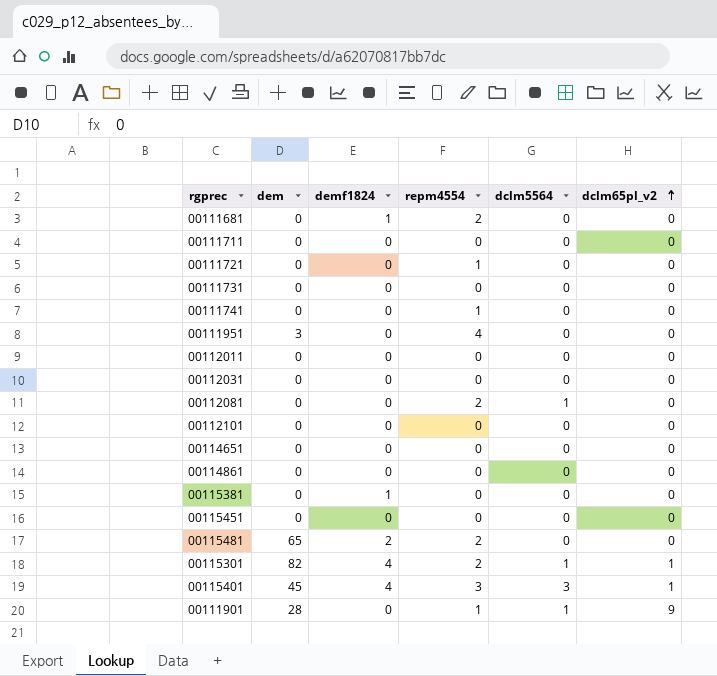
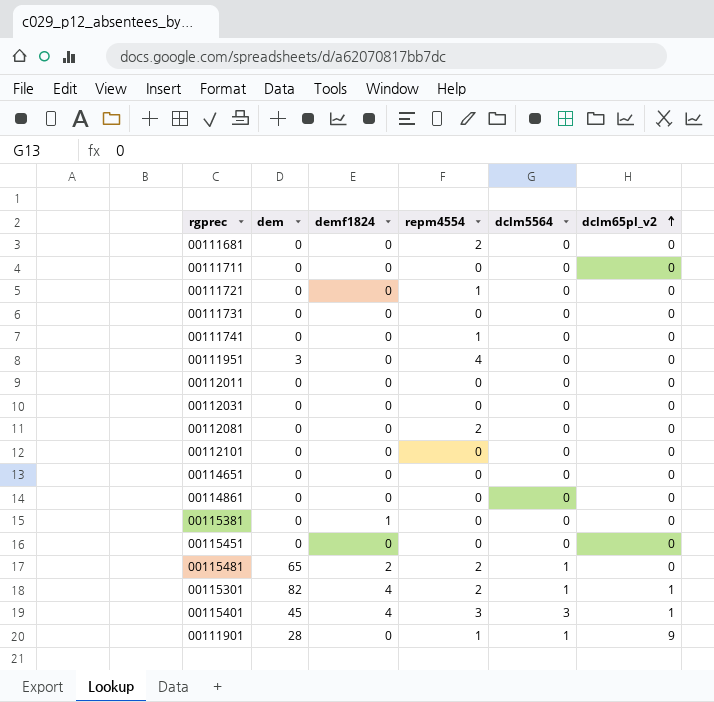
00111681 | demf1824: 1 -> 0
00112081 | dclm5564: 1 -> 0
00115481 | dclm5564: 0 -> 1

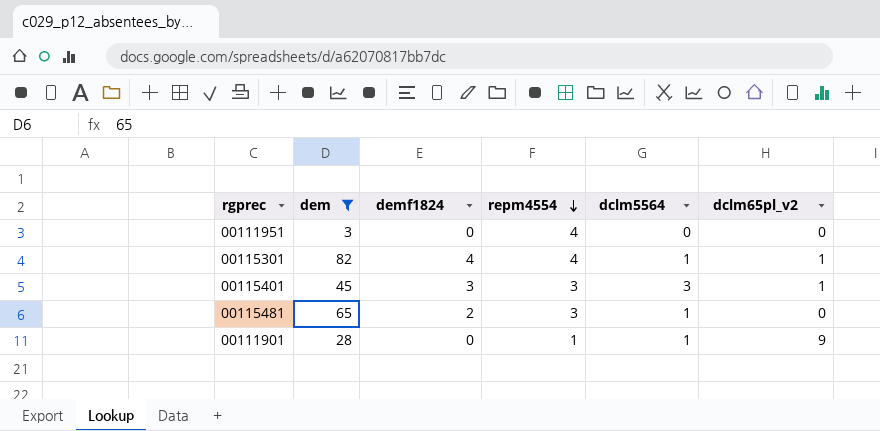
filter: none -> dem != 0
row order: dclm65pl_v2 ascending -> repm4554 descending
00115301 | repm4554: 2 -> 4
00115401 | demf1824: 4 -> 3
00115481 | repm4554: 2 -> 3

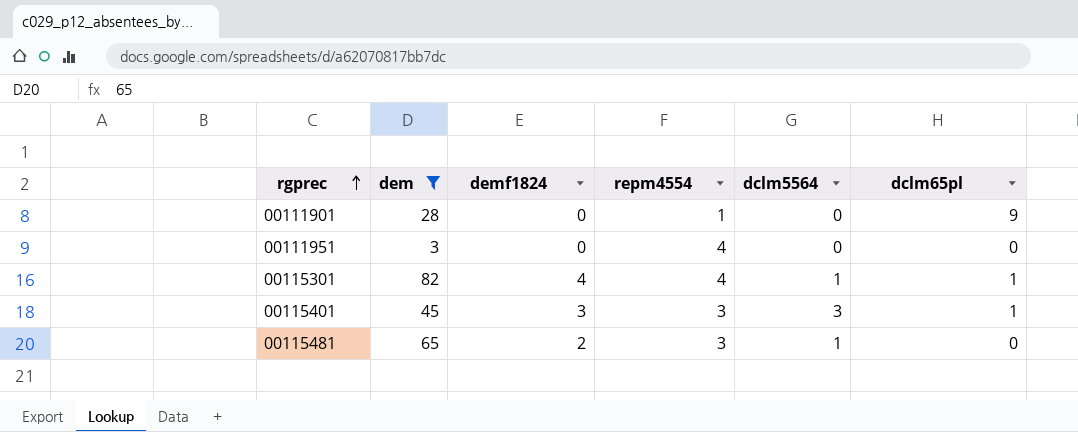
row order: repm4554 descending -> rgprec ascending
column name: dclm65pl_v2 -> dclm65pl
00111901 | dclm5564: 1 -> 0

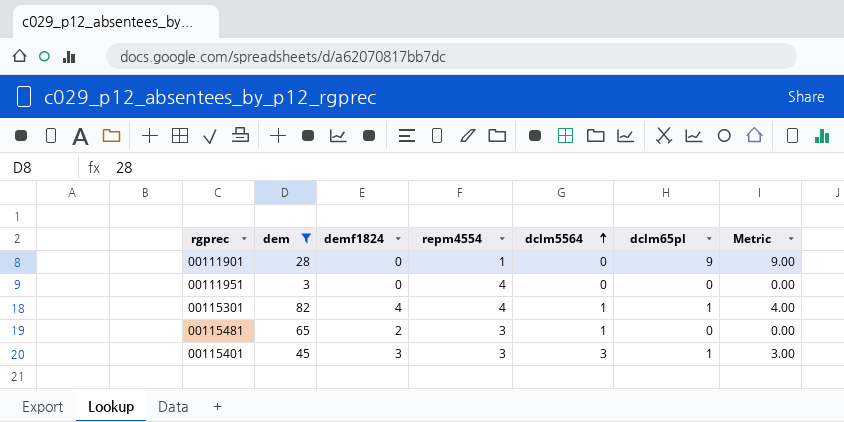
row order: rgprec ascending -> dclm5564 ascending
column Metric | formula: none -> [repm4554] * [dclm65pl]

